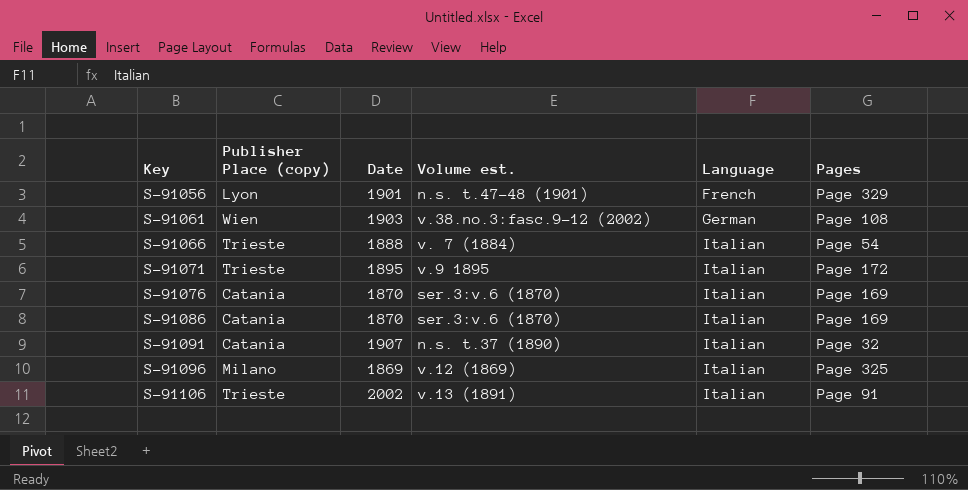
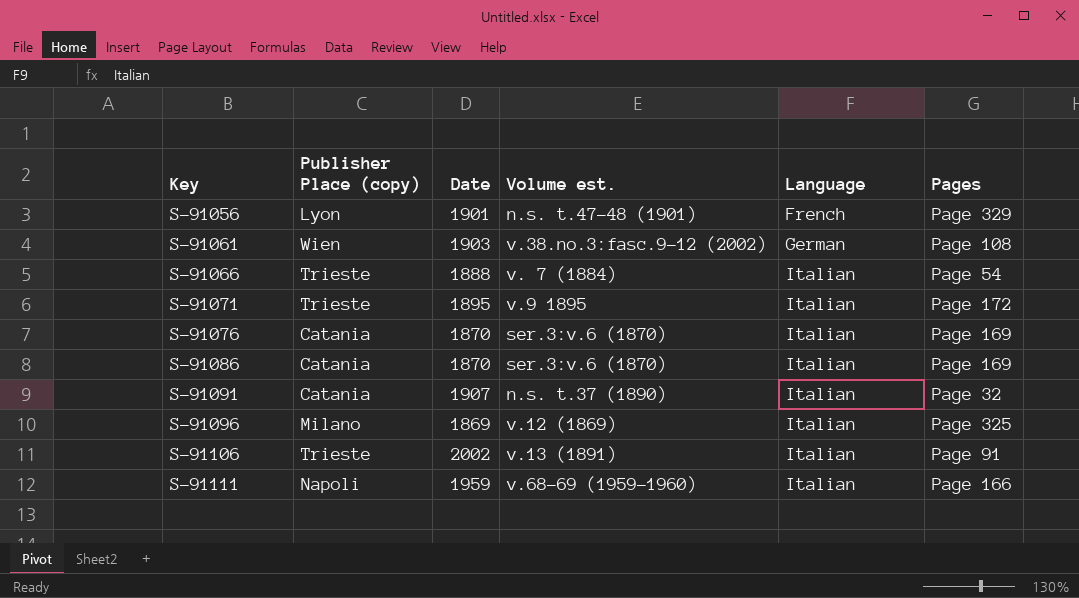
row S-91111: none -> Napoli | 1959 | v.68-69 (1959-1960) | Italian | Page 166

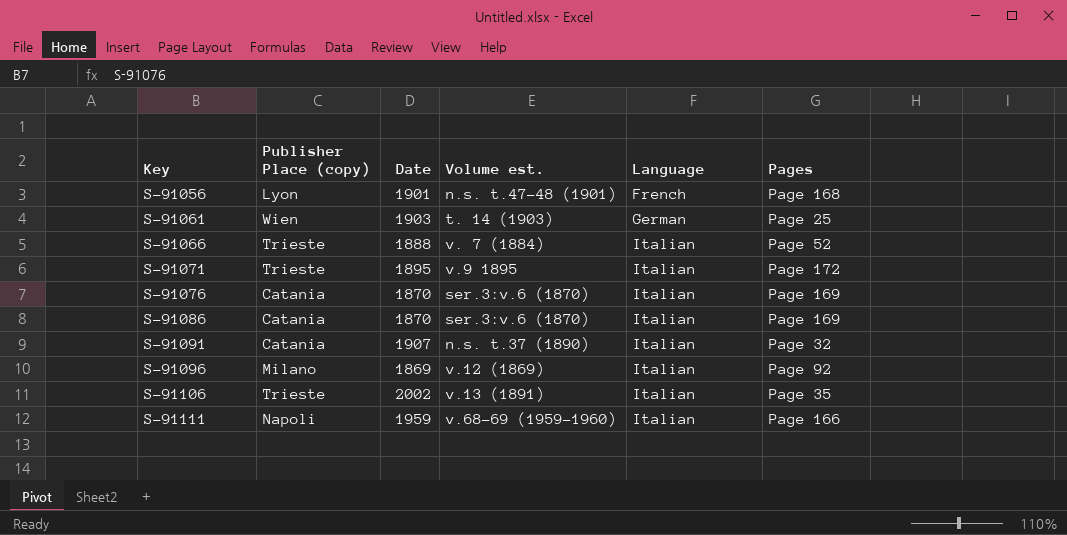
S-91056 | Pages: Page 329 -> Page 168
S-91061 | Volume est.: v.38.no.3:fasc.9-12 (2002) -> t. 14 (1903)
S-91061 | Pages: Page 108 -> Page 25
S-91066 | Pages: Page 54 -> Page 52
S-91096 | Pages: Page 325 -> Page 92
S-91106 | Pages: Page 91 -> Page 35

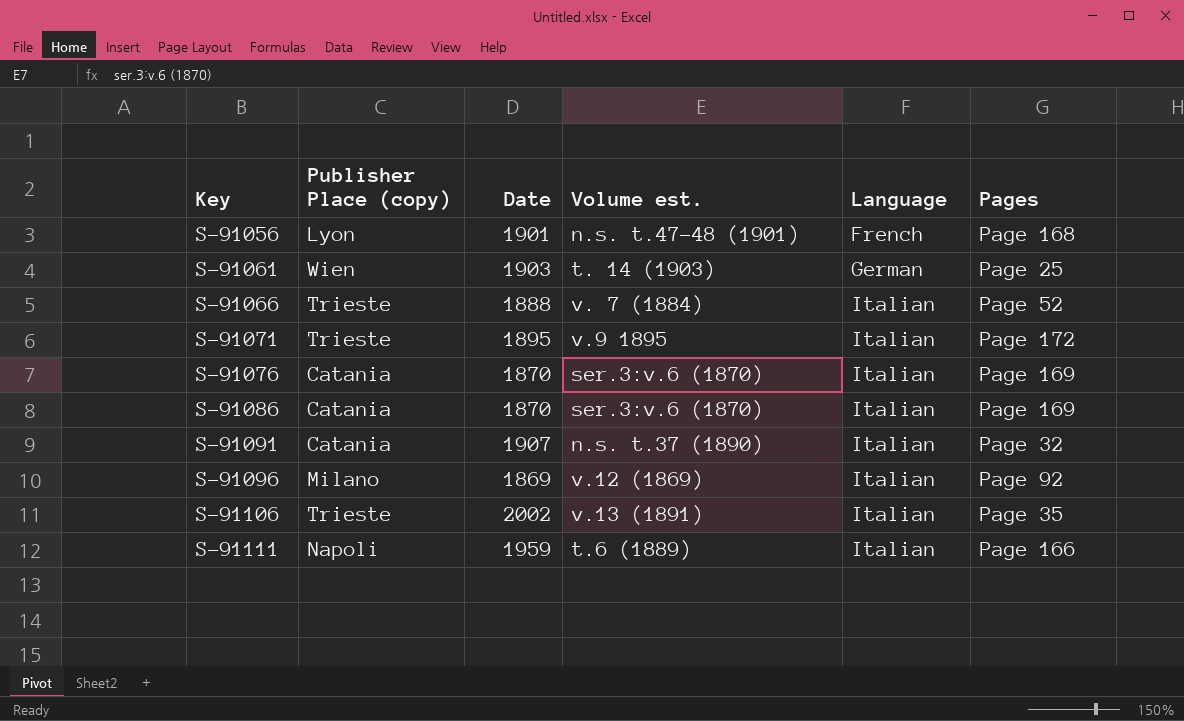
S-91111 | Volume est.: v.68-69 (1959-1960) -> t.6 (1889)

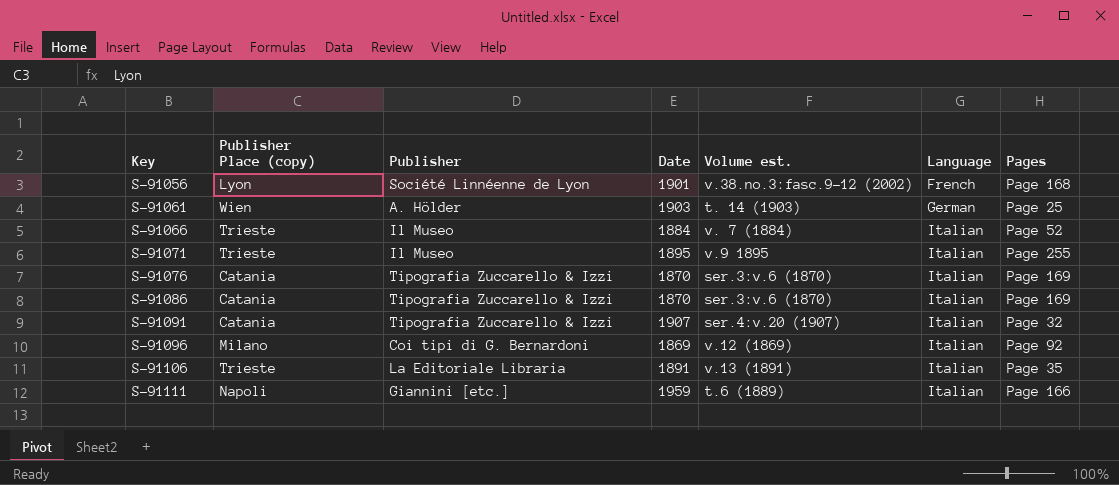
column Publisher | position: none -> 3
S-91056 | Volume est.: n.s. t.47-48 (1901) -> v.38.no.3:fasc.9-12 (2002)
S-91066 | Date: 1888 -> 1884
S-91071 | Pages: Page 172 -> Page 255
S-91091 | Volume est.: n.s. t.37 (1890) -> ser.4:v.20 (1907)
S-91106 | Date: 2002 -> 1891

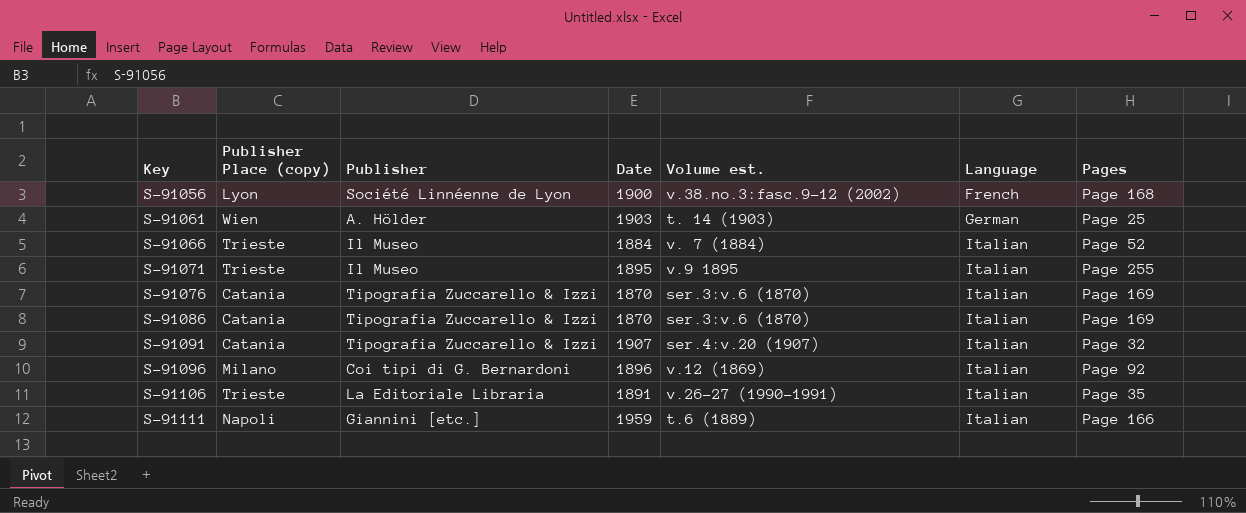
S-91056 | Date: 1901 -> 1900
S-91096 | Date: 1869 -> 1896
S-91106 | Volume est.: v.13 (1891) -> v.26-27 (1990-1991)

